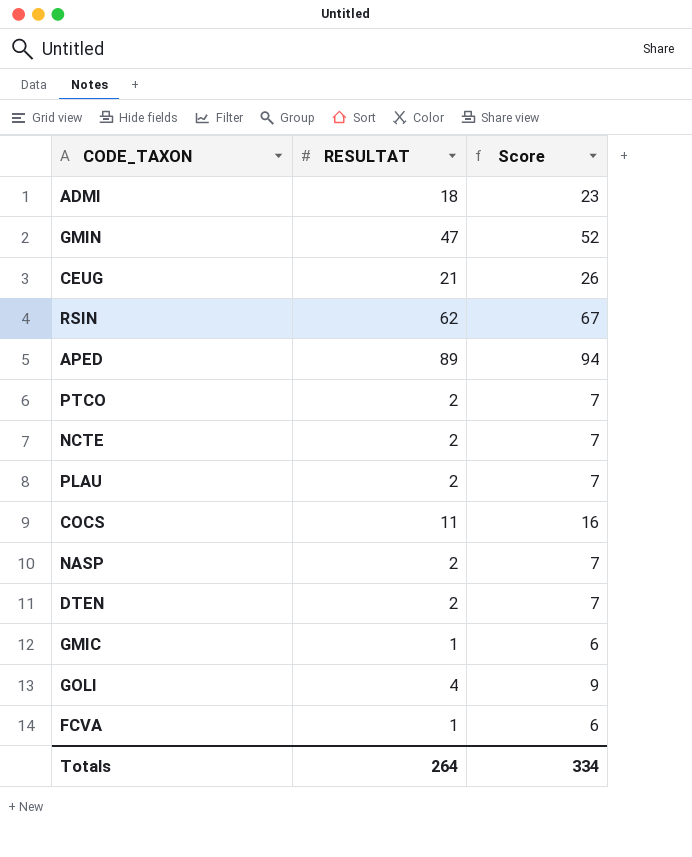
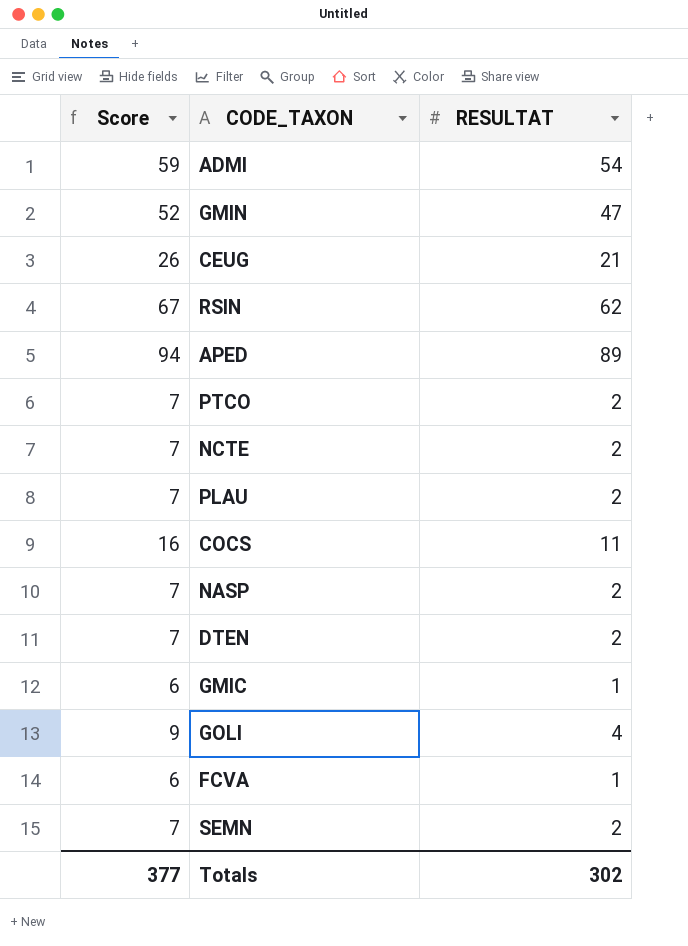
column Score | position: 3 -> 1
ADMI | Score: 23 -> 59
ADMI | RESULTAT: 18 -> 54
row SEMN: none -> 7 | 2
Totals | Score: 334 -> 377
Totals | RESULTAT: 264 -> 302

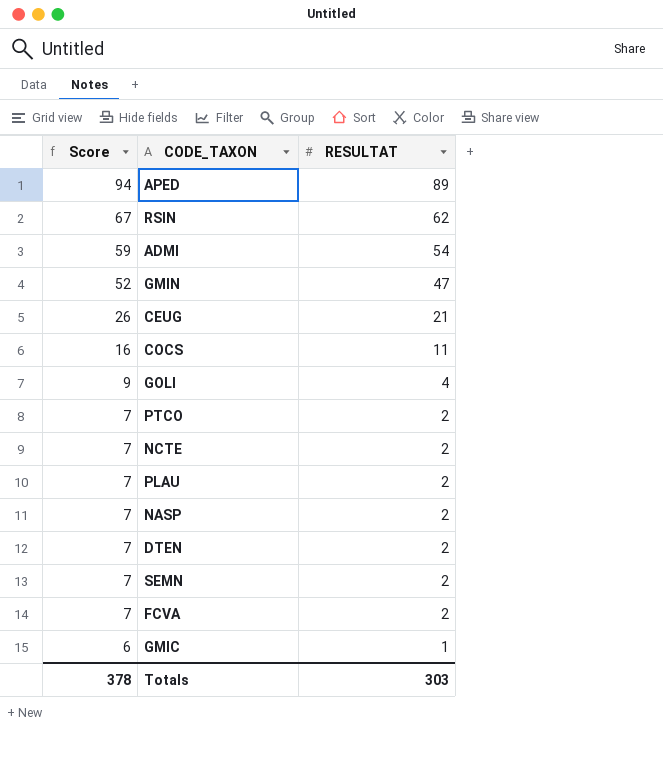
row order: none -> Score descending
FCVA | Score: 6 -> 7
FCVA | RESULTAT: 1 -> 2
Totals | Score: 377 -> 378
Totals | RESULTAT: 302 -> 303

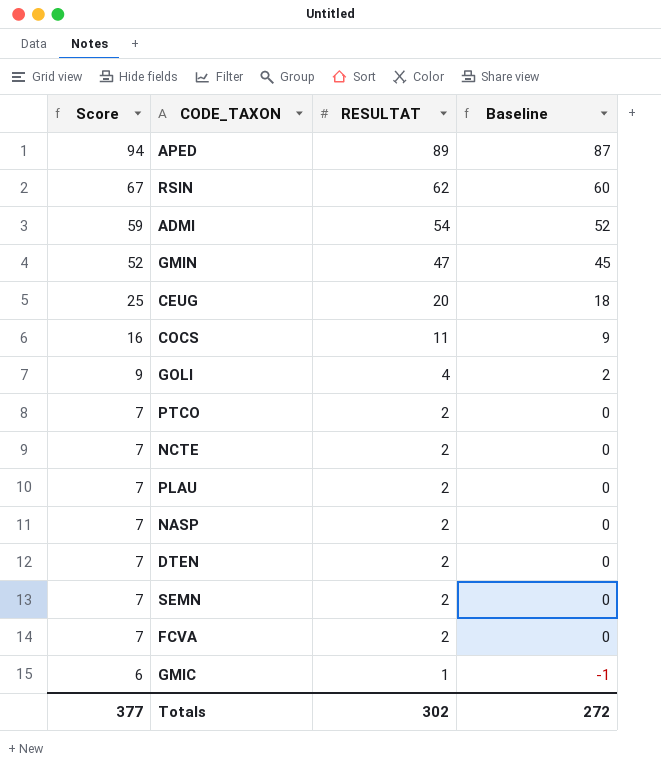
column Baseline | formula: none -> [RESULTAT] - 2
CEUG | Score: 26 -> 25
CEUG | RESULTAT: 21 -> 20
Totals | Score: 378 -> 377
Totals | RESULTAT: 303 -> 302

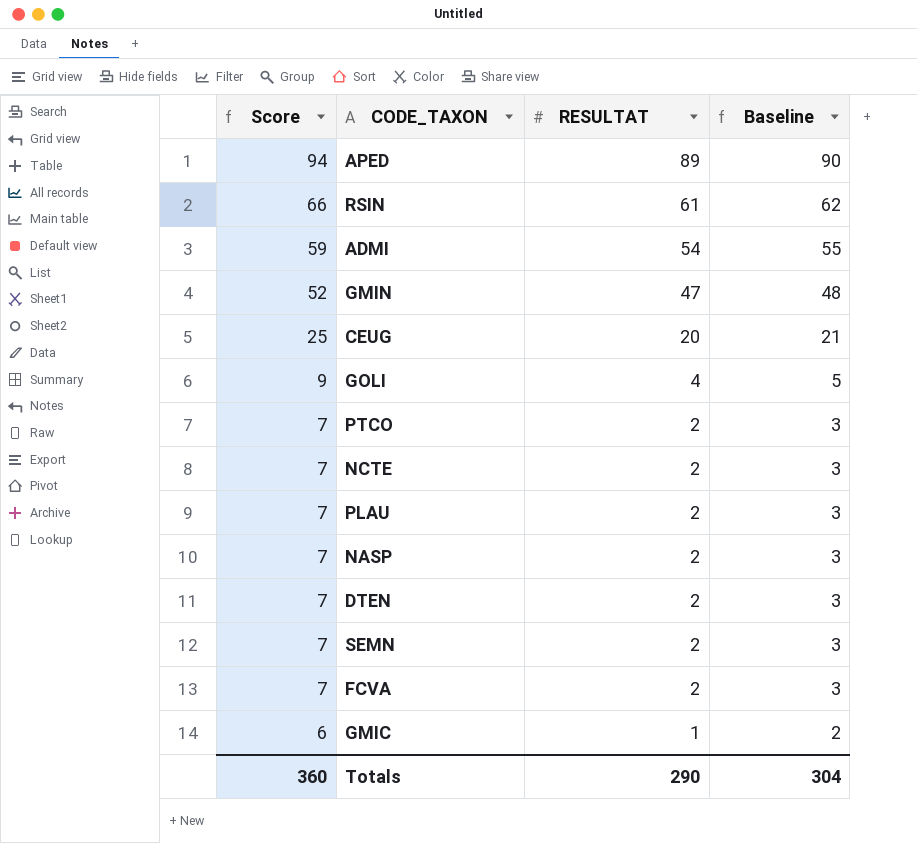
column Baseline | formula: [RESULTAT] - 2 -> [RESULTAT] + 1
row COCS: 16 | 11 | 9 -> none
RSIN | Score: 67 -> 66
RSIN | RESULTAT: 62 -> 61
Totals | Score: 377 -> 360
Totals | RESULTAT: 302 -> 290
Totals | Baseline: 272 -> 304

